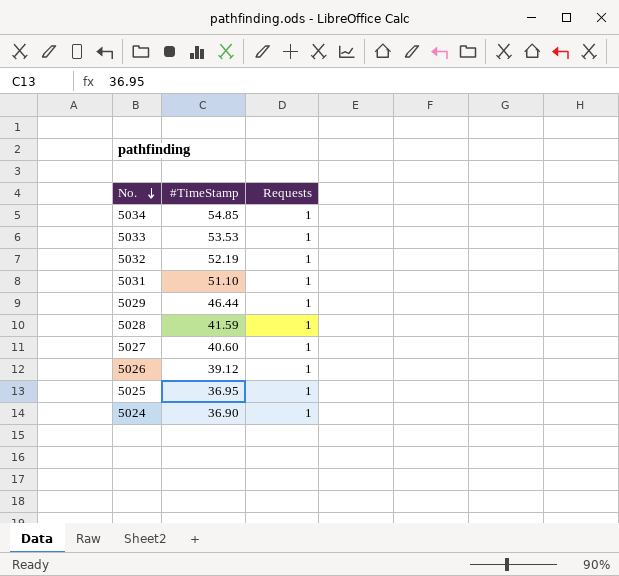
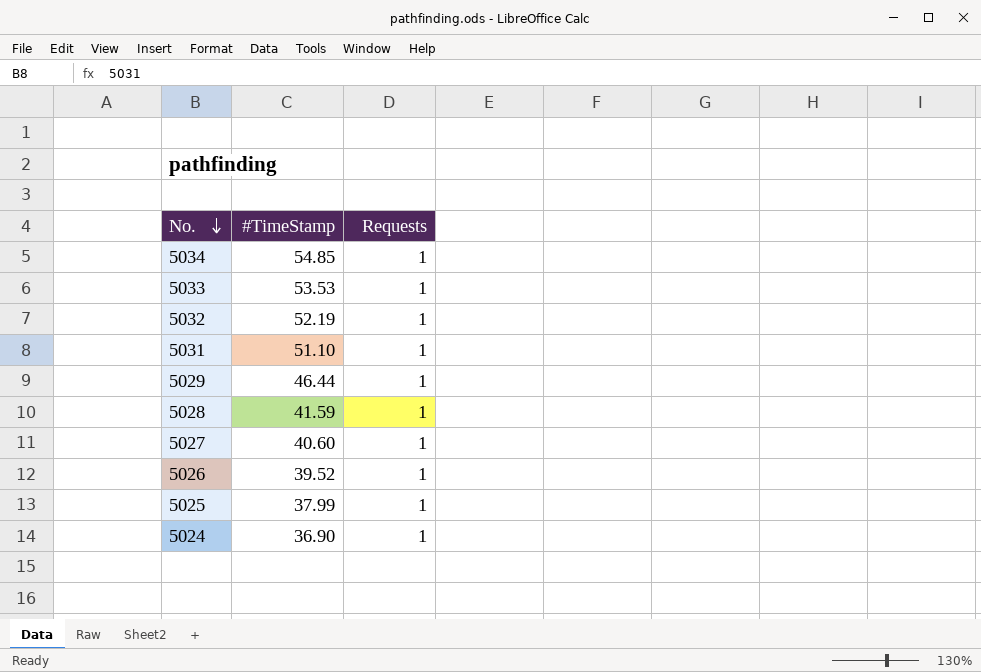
5026 | #TimeStamp: 39.12 -> 39.52
5025 | #TimeStamp: 36.95 -> 37.99

